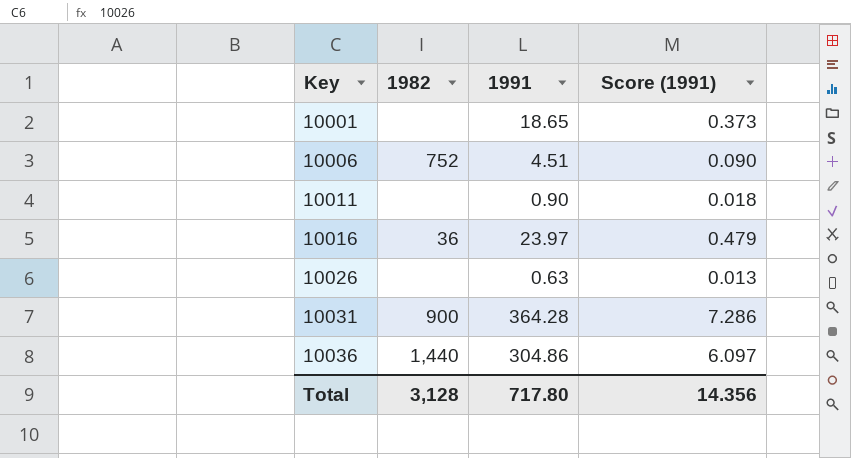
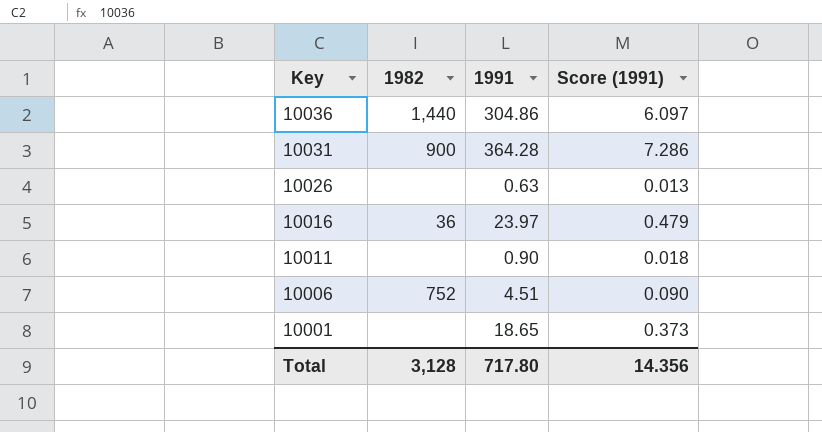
row order: Key ascending -> Key descending

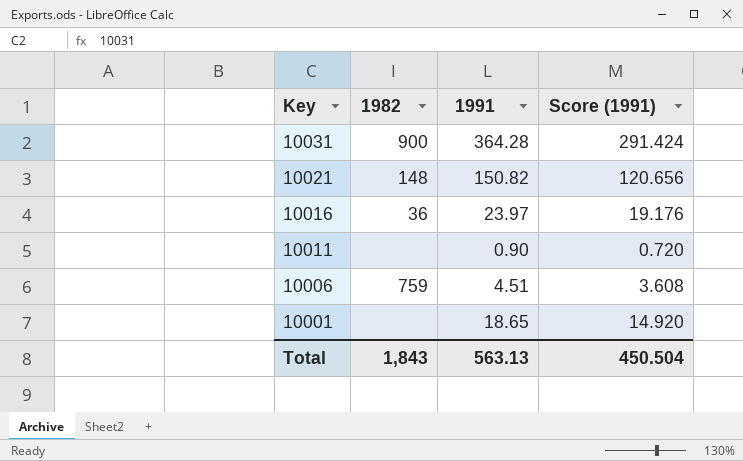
column Score (1991) | formula: [1991] * 0.02 -> [1991] * 0.8
row 10036: 1,440 | 304.86 | 6.097 -> none
row 10026: none | 0.63 | 0.013 -> none
row 10021: none -> 148 | 150.82 | 120.656
10006 | 1982: 752 -> 759
Total | 1982: 3,128 -> 1,843
Total | 1991: 717.80 -> 563.13
Total | Score (1991): 14.356 -> 450.504

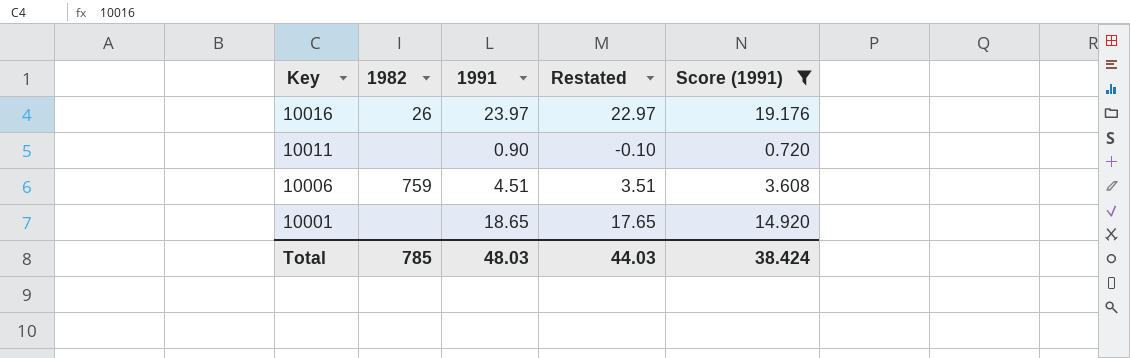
filter: none -> Score (1991) <= 19.176
column Restated | formula: none -> [1991] - 1
10016 | 1982: 36 -> 26
Total | 1982: 1,843 -> 785
Total | 1991: 563.13 -> 48.03
Total | Score (1991): 450.504 -> 38.424

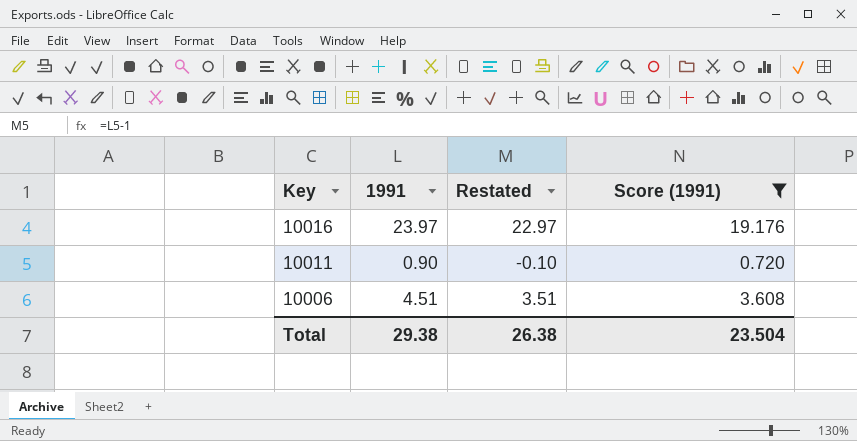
column 1982 | position: 2 -> none
row 10001: none | 18.65 | 17.65 | 14.920 -> none
Total | 1991: 48.03 -> 29.38
Total | Restated: 44.03 -> 26.38
Total | Score (1991): 38.424 -> 23.504

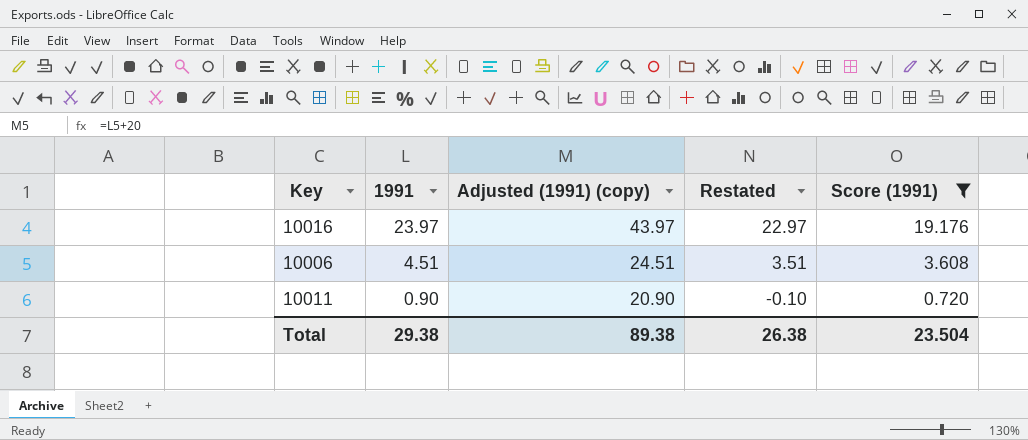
row order: Key descending -> 1991 descending
column Adjusted (1991) (copy) | formula: none -> [1991] + 20

